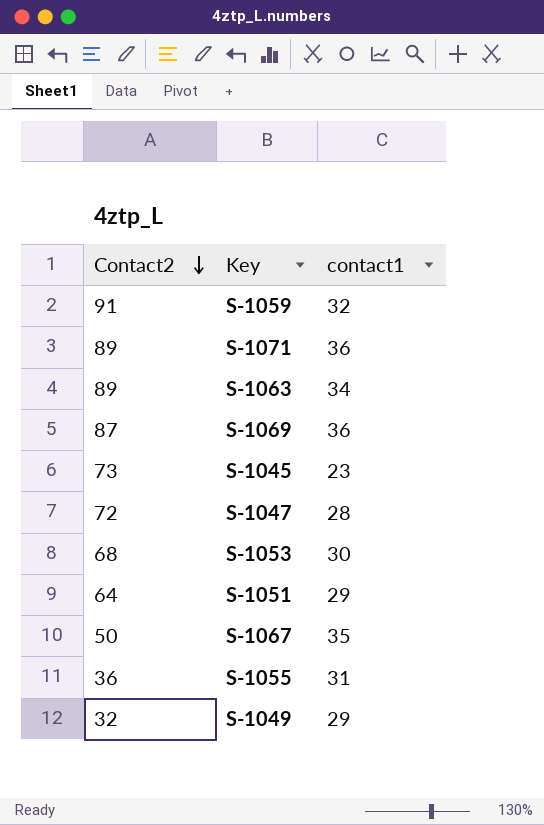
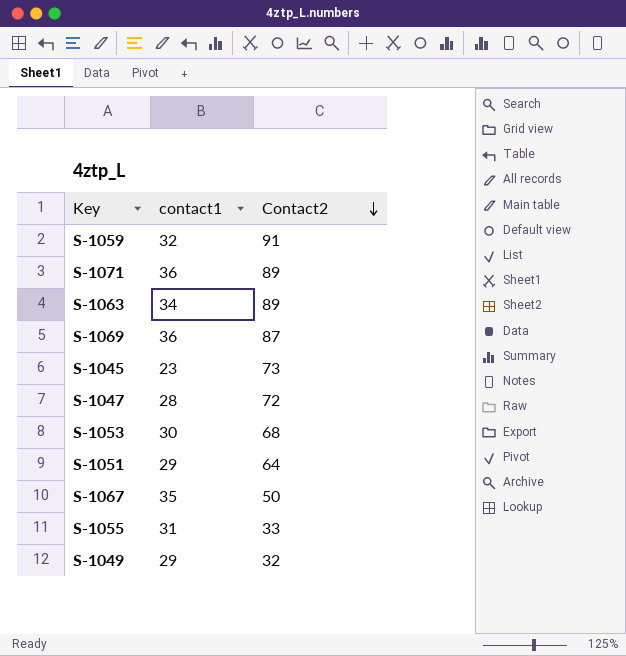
column Contact2 | position: 1 -> 3
S-1055 | Contact2: 36 -> 33

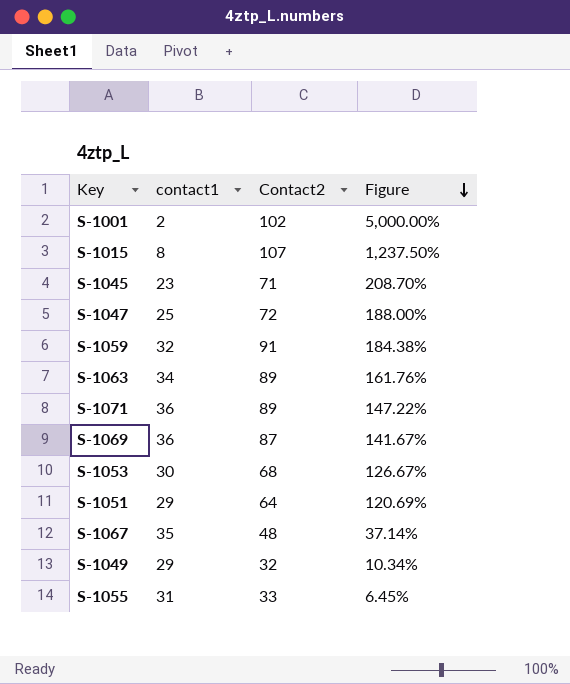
row order: Contact2 descending -> Figure descending
column Figure | formula: none -> ([Contact2] - [contact1]) / [contact1]
row S-1001: none -> 2 | 102 | 5,000.00%
row S-1015: none -> 8 | 107 | 1,237.50%
S-1045 | Contact2: 73 -> 71
S-1047 | contact1: 28 -> 25
S-1067 | Contact2: 50 -> 48

